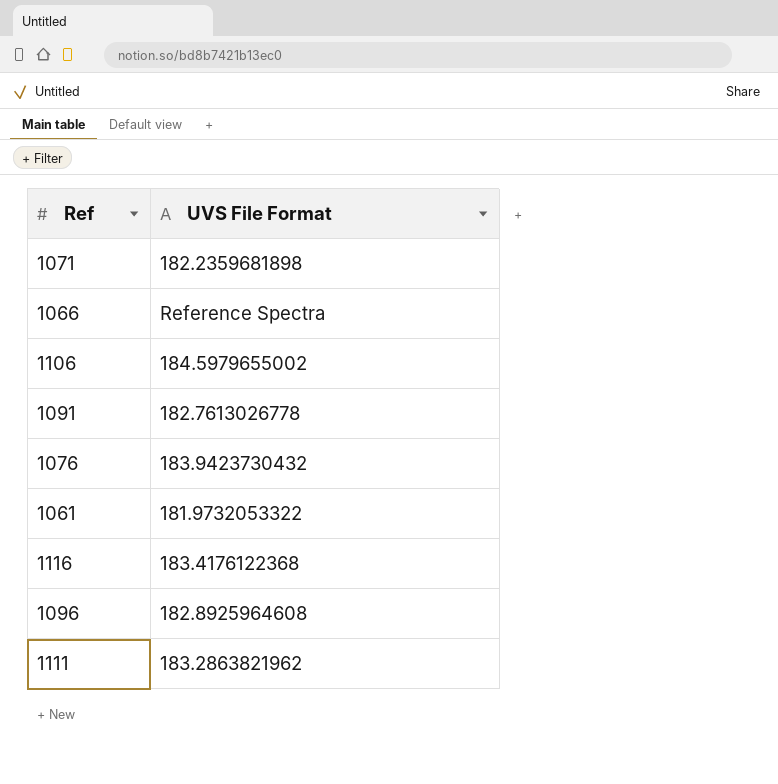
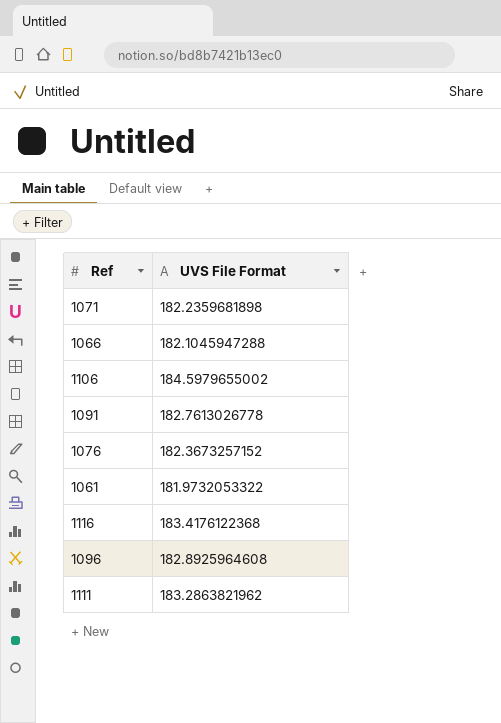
1066 | UVS File Format: Reference Spectra -> 182.1045947288
1076 | UVS File Format: 183.9423730432 -> 182.3673257152

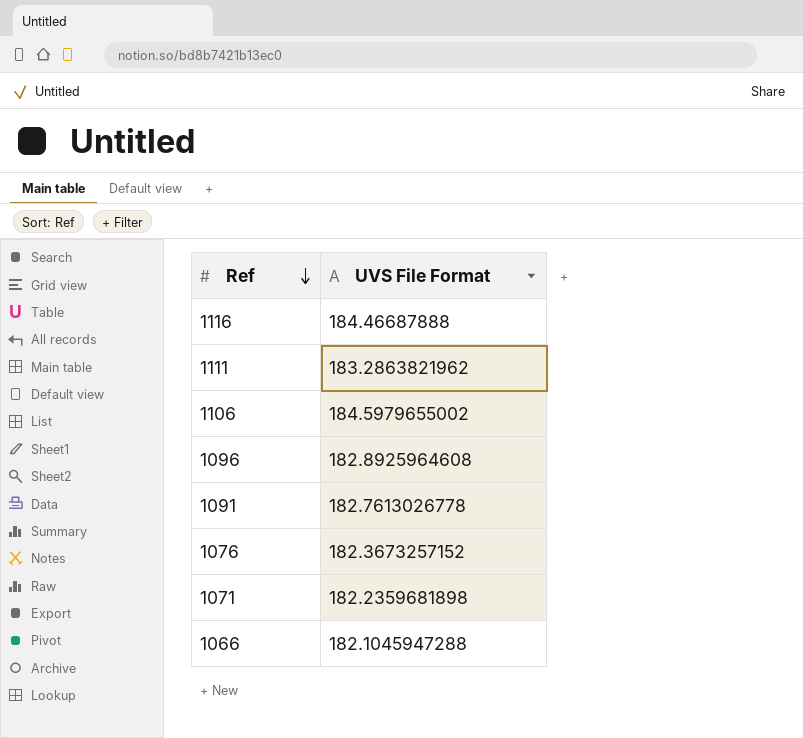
row order: none -> Ref descending
row 1061: 181.9732053322 -> none
1116 | UVS File Format: 183.4176122368 -> 184.46687888

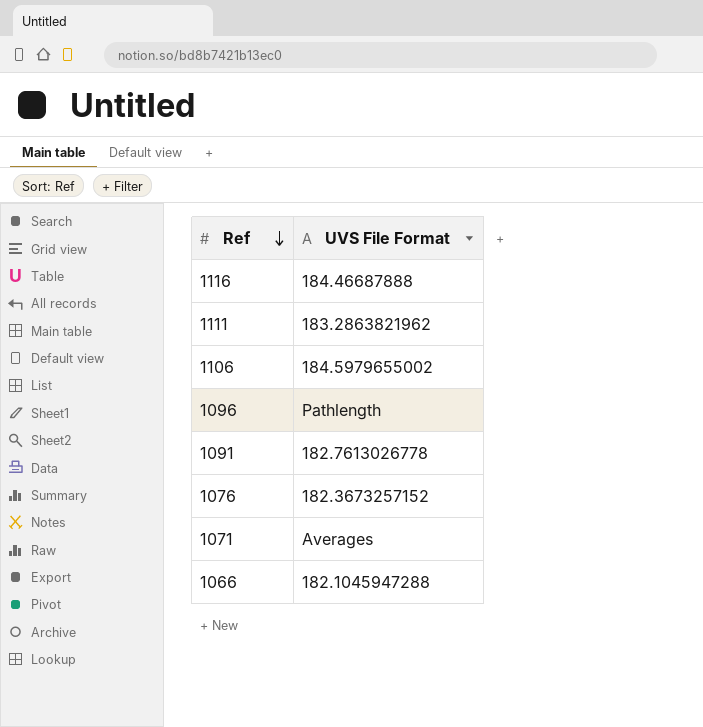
1096 | UVS File Format: 182.8925964608 -> Pathlength
1071 | UVS File Format: 182.2359681898 -> Averages

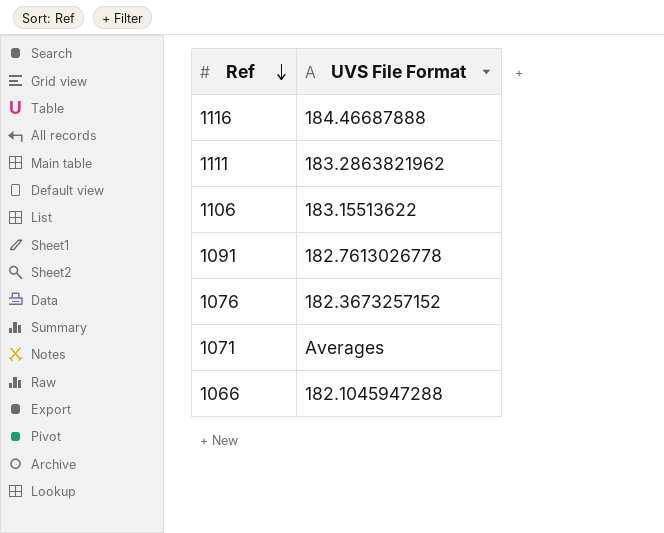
row 1096: Pathlength -> none
1106 | UVS File Format: 184.5979655002 -> 183.15513622

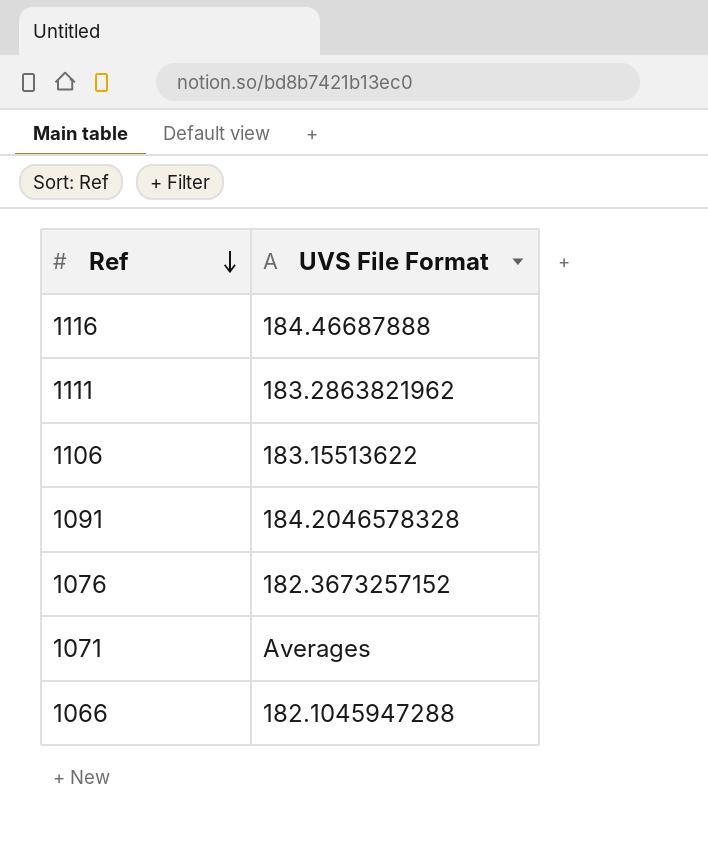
1091 | UVS File Format: 182.7613026778 -> 184.2046578328

